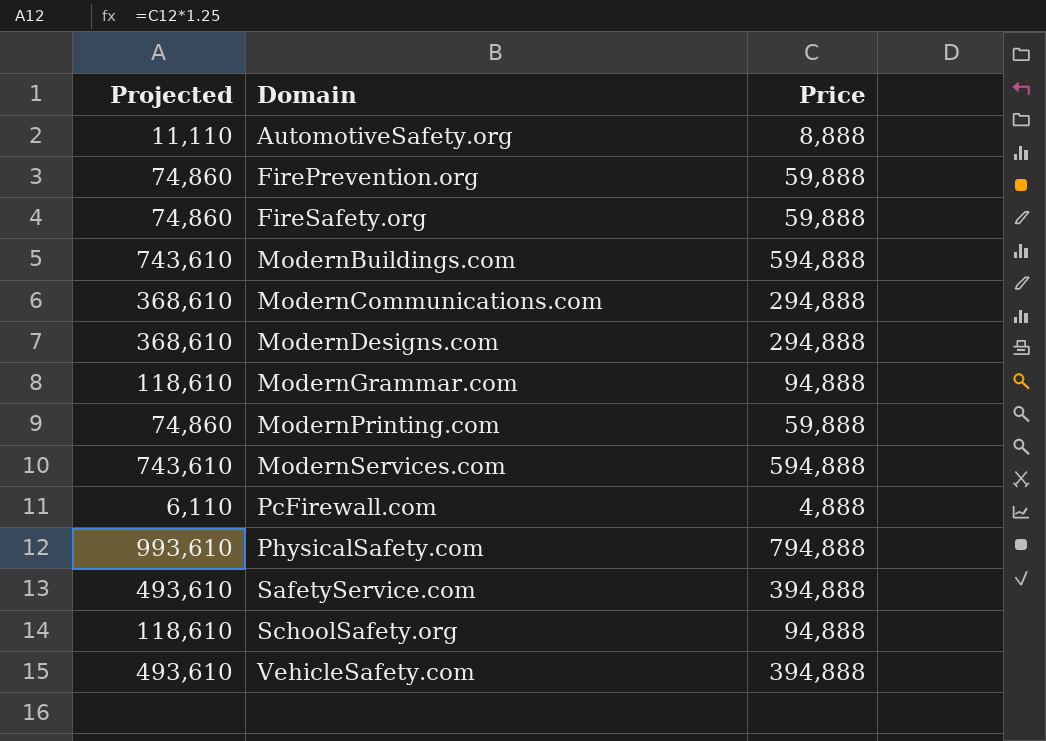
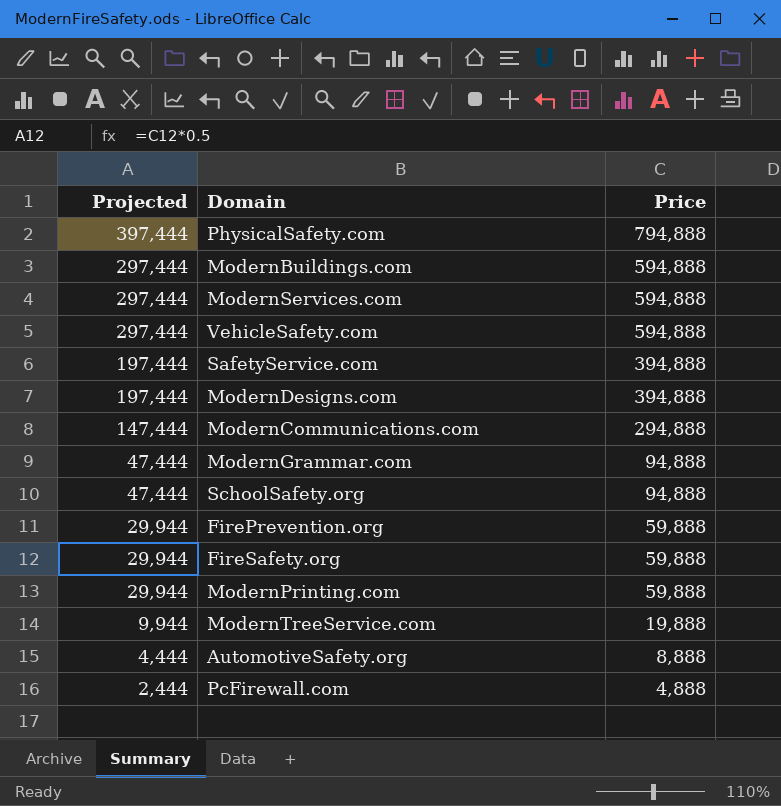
row order: Domain ascending -> Projected descending
column Projected | formula: [Price] * 1.25 -> [Price] * 0.5
VehicleSafety.com | Price: 394,888 -> 594,888
ModernDesigns.com | Price: 294,888 -> 394,888
row ModernTreeService.com: none -> 9,944 | 19,888

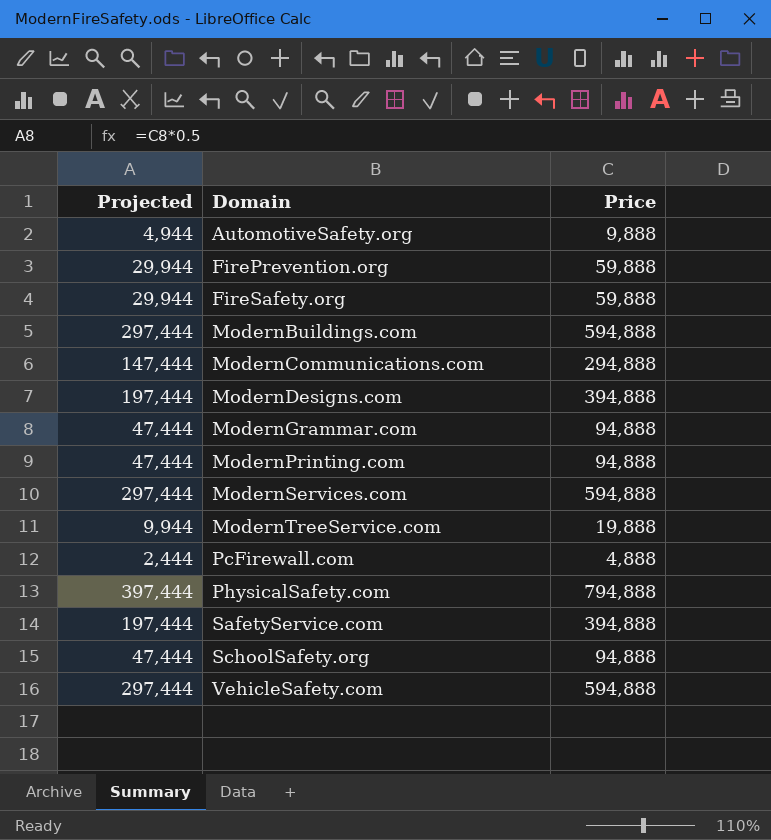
row order: Projected descending -> Domain ascending
AutomotiveSafety.org | Projected: 4,444 -> 4,944
AutomotiveSafety.org | Price: 8,888 -> 9,888
ModernPrinting.com | Projected: 29,944 -> 47,444
ModernPrinting.com | Price: 59,888 -> 94,888

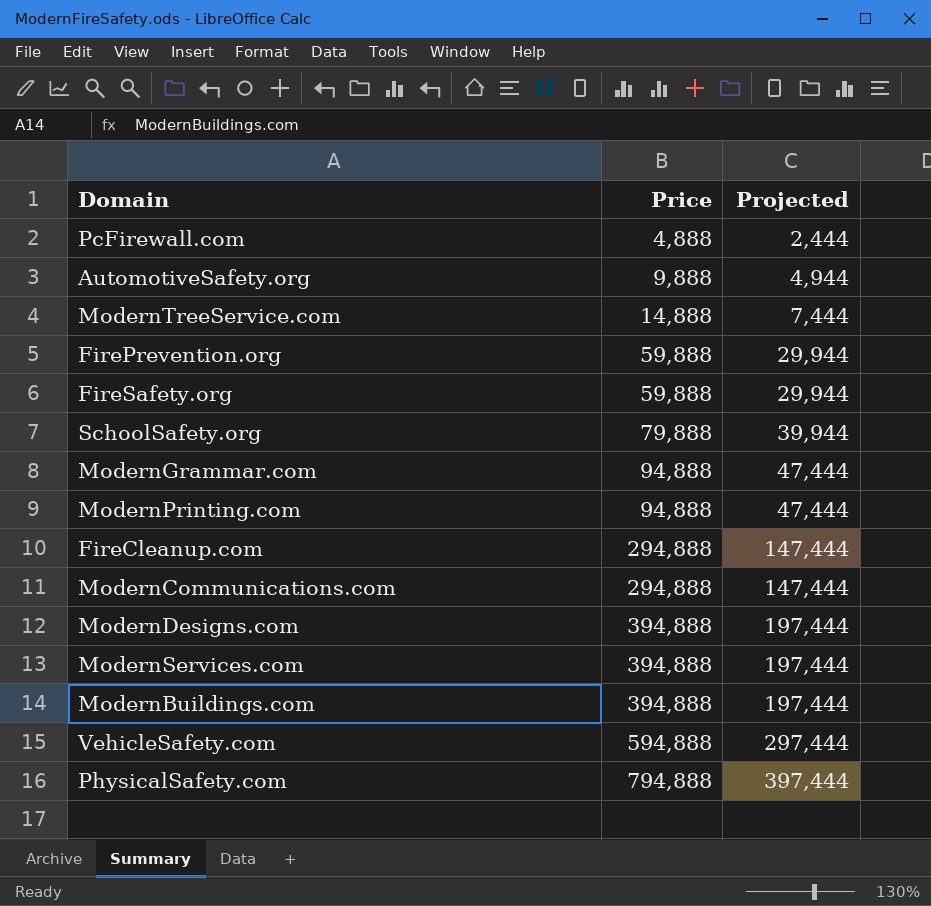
row order: Domain ascending -> Price ascending
column Projected | position: 1 -> 3
row SafetyService.com: 197,444 | 394,888 -> none
ModernTreeService.com | Price: 19,888 -> 14,888
ModernTreeService.com | Projected: 9,944 -> 7,444
SchoolSafety.org | Price: 94,888 -> 79,888
SchoolSafety.org | Projected: 47,444 -> 39,944
row FireCleanup.com: none -> 294,888 | 147,444
ModernServices.com | Price: 594,888 -> 394,888
ModernServices.com | Projected: 297,444 -> 197,444
ModernBuildings.com | Price: 594,888 -> 394,888
ModernBuildings.com | Projected: 297,444 -> 197,444

